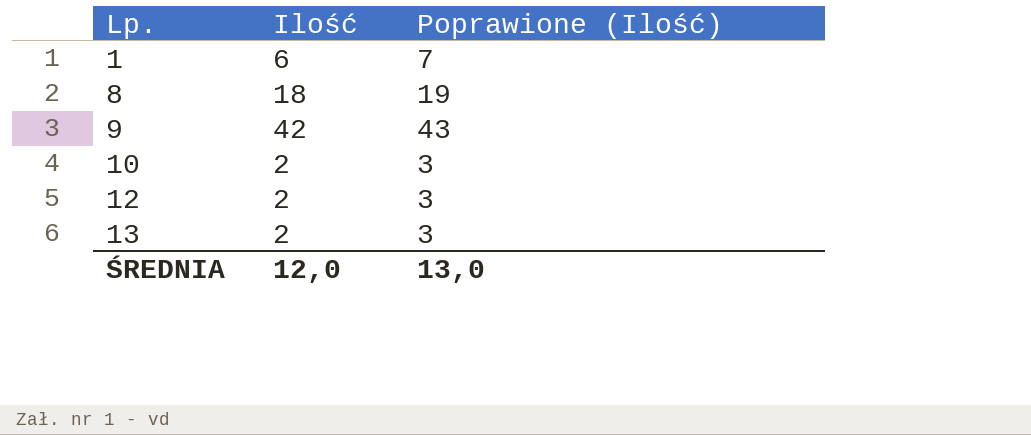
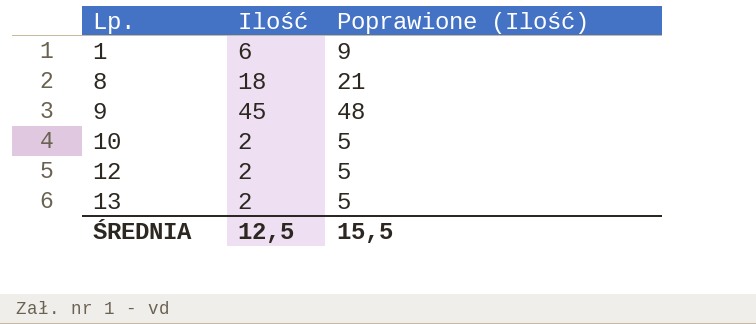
column Poprawione (Ilość) | formula: [Ilość] + 1 -> [Ilość] + 3
9 | Ilość: 42 -> 45
ŚREDNIA | Ilość: 12,0 -> 12,5
ŚREDNIA | Poprawione (Ilość): 13,0 -> 15,5

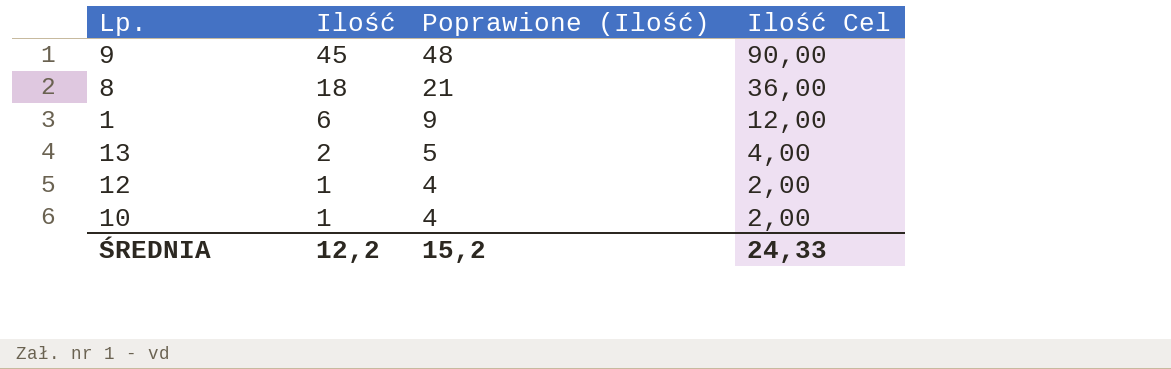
row order: Lp. ascending -> Ilość descending
column Ilość Cel | formula: none -> [Ilość] * 2
12 | Ilość: 2 -> 1
12 | Poprawione (Ilość): 5 -> 4
10 | Ilość: 2 -> 1
10 | Poprawione (Ilość): 5 -> 4
ŚREDNIA | Ilość: 12,5 -> 12,2
ŚREDNIA | Poprawione (Ilość): 15,5 -> 15,2

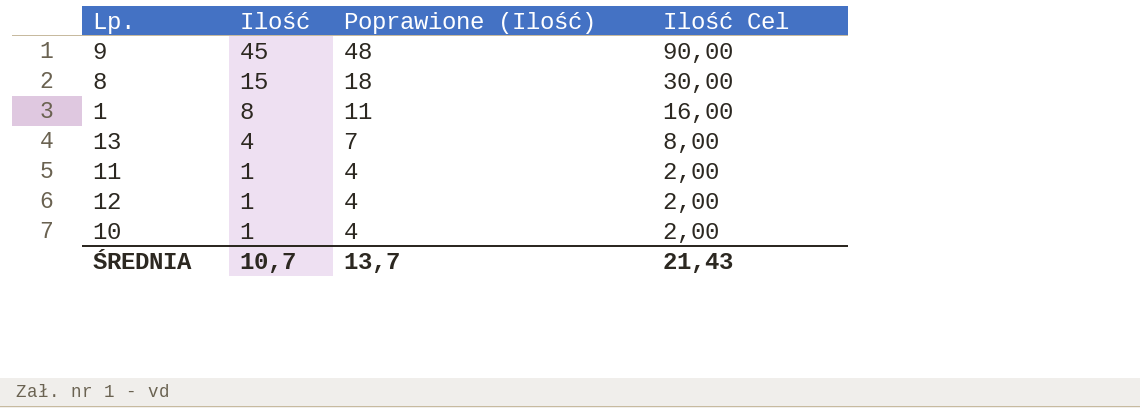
8 | Ilość: 18 -> 15
8 | Poprawione (Ilość): 21 -> 18
8 | Ilość Cel: 36,00 -> 30,00
1 | Ilość: 6 -> 8
1 | Poprawione (Ilość): 9 -> 11
1 | Ilość Cel: 12,00 -> 16,00
13 | Ilość: 2 -> 4
13 | Poprawione (Ilość): 5 -> 7
13 | Ilość Cel: 4,00 -> 8,00
row 11: none -> 1 | 4 | 2,00
ŚREDNIA | Ilość: 12,2 -> 10,7
ŚREDNIA | Poprawione (Ilość): 15,2 -> 13,7
ŚREDNIA | Ilość Cel: 24,33 -> 21,43

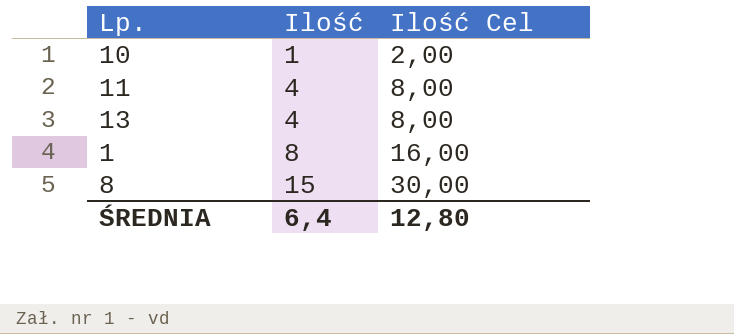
row order: Ilość descending -> Ilość ascending
column Poprawione (Ilość) | formula: [Ilość] + 3 -> none
row 9: 45 | 48 | 90,00 -> none
row 12: 1 | 4 | 2,00 -> none
11 | Ilość: 1 -> 4
11 | Ilość Cel: 2,00 -> 8,00
ŚREDNIA | Ilość: 10,7 -> 6,4
ŚREDNIA | Ilość Cel: 21,43 -> 12,80

